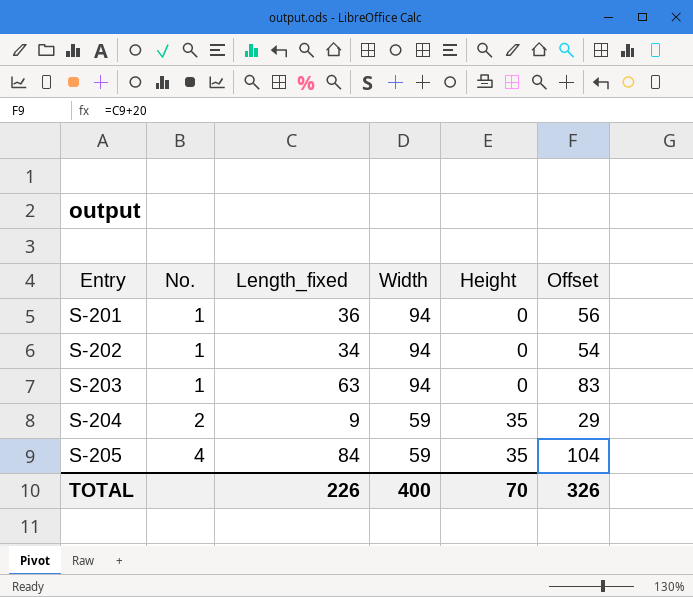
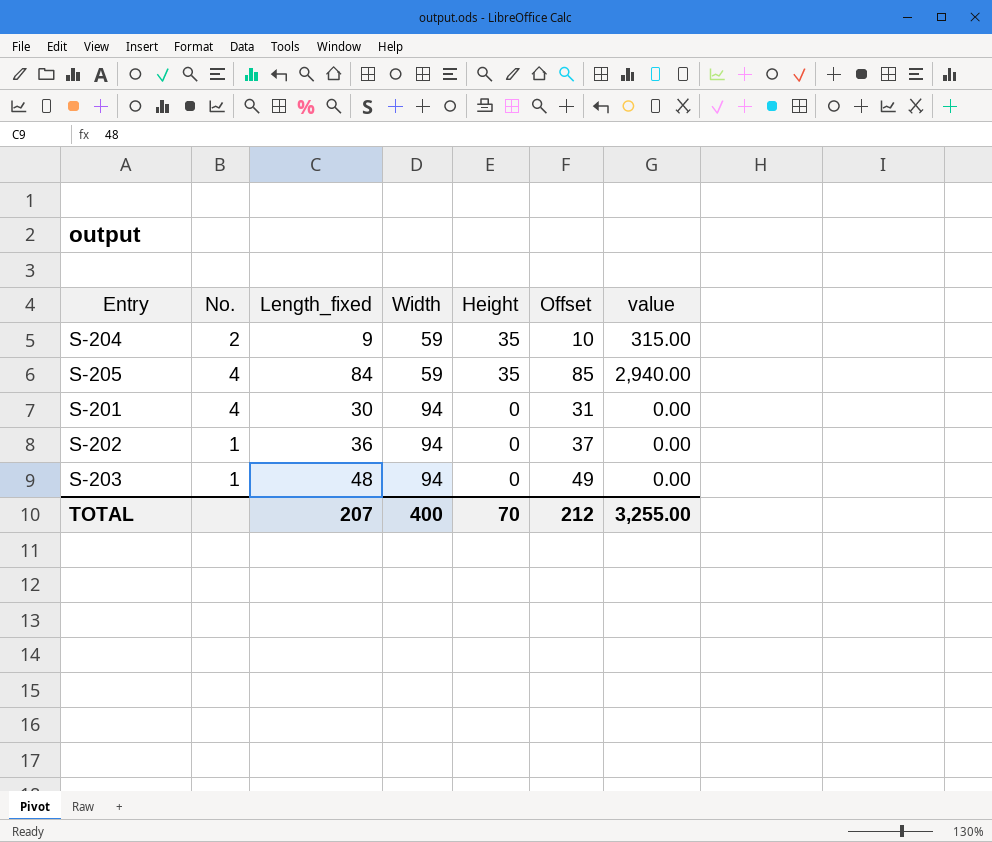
row order: Entry ascending -> Width ascending
column Offset | formula: [Length_fixed] + 20 -> [Length_fixed] + 1
column value | formula: none -> [Length_fixed] * [Height]
S-201 | No.: 1 -> 4
S-201 | Length_fixed: 36 -> 30
S-202 | Length_fixed: 34 -> 36
S-203 | Length_fixed: 63 -> 48
TOTAL | Length_fixed: 226 -> 207
TOTAL | Offset: 326 -> 212

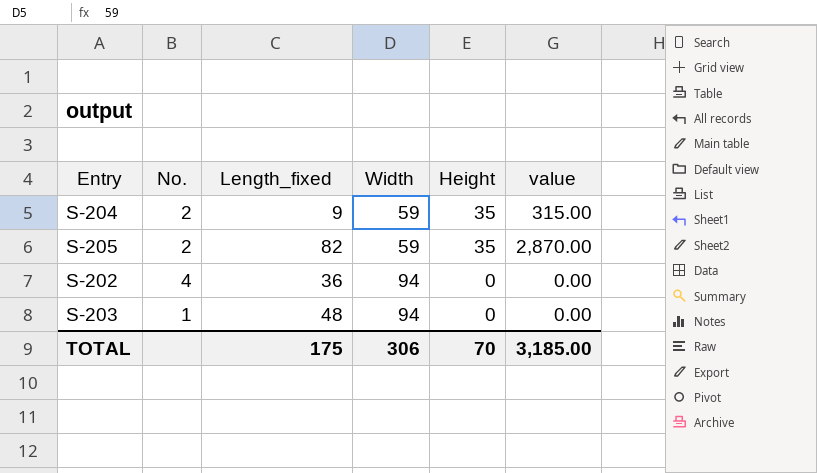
column Offset | formula: [Length_fixed] + 1 -> none
row S-201: 4 | 30 | 94 | 0 | 31 | 0.00 -> none
S-205 | No.: 4 -> 2
S-205 | Length_fixed: 84 -> 82
S-205 | value: 2,940.00 -> 2,870.00
S-202 | No.: 1 -> 4
TOTAL | Length_fixed: 207 -> 175
TOTAL | Width: 400 -> 306
TOTAL | value: 3,255.00 -> 3,185.00

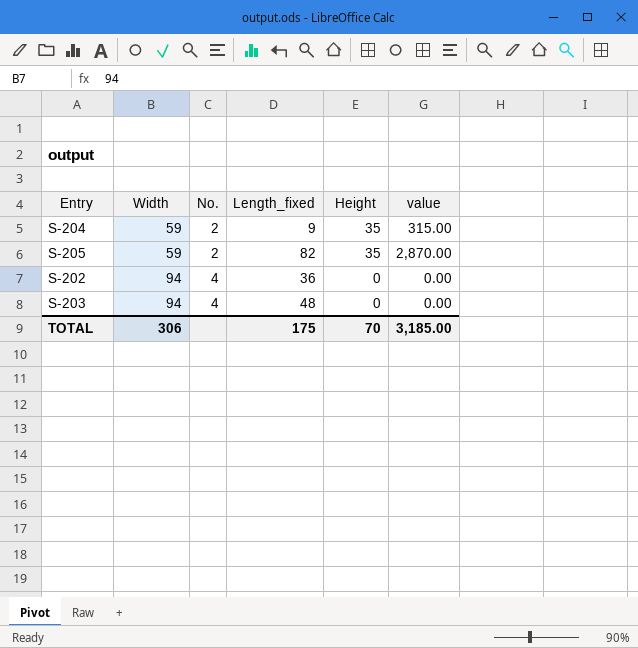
column Width | position: 4 -> 2
S-203 | No.: 1 -> 4

